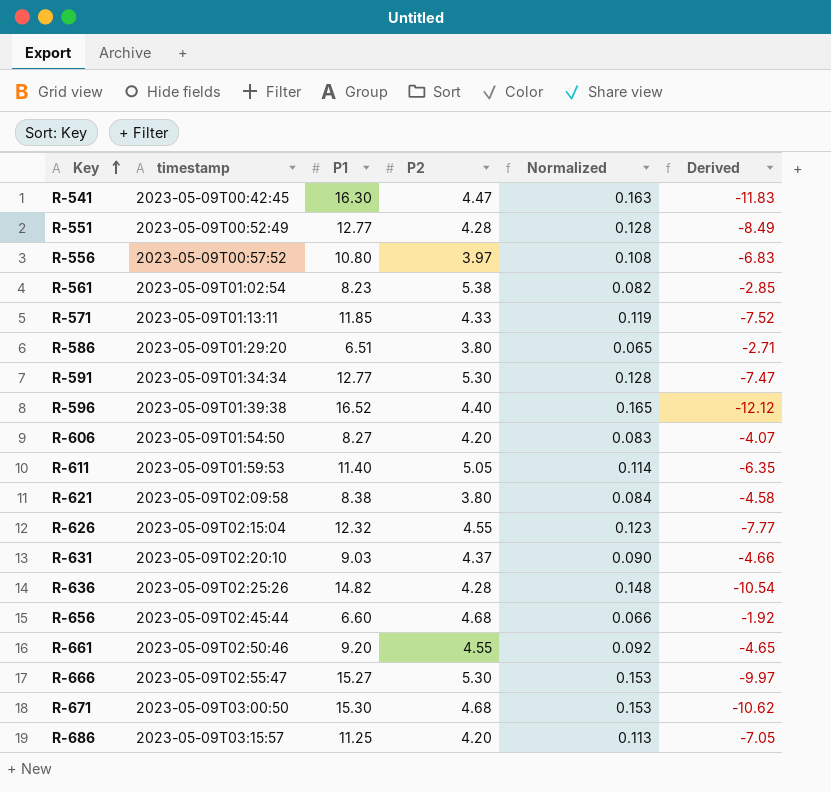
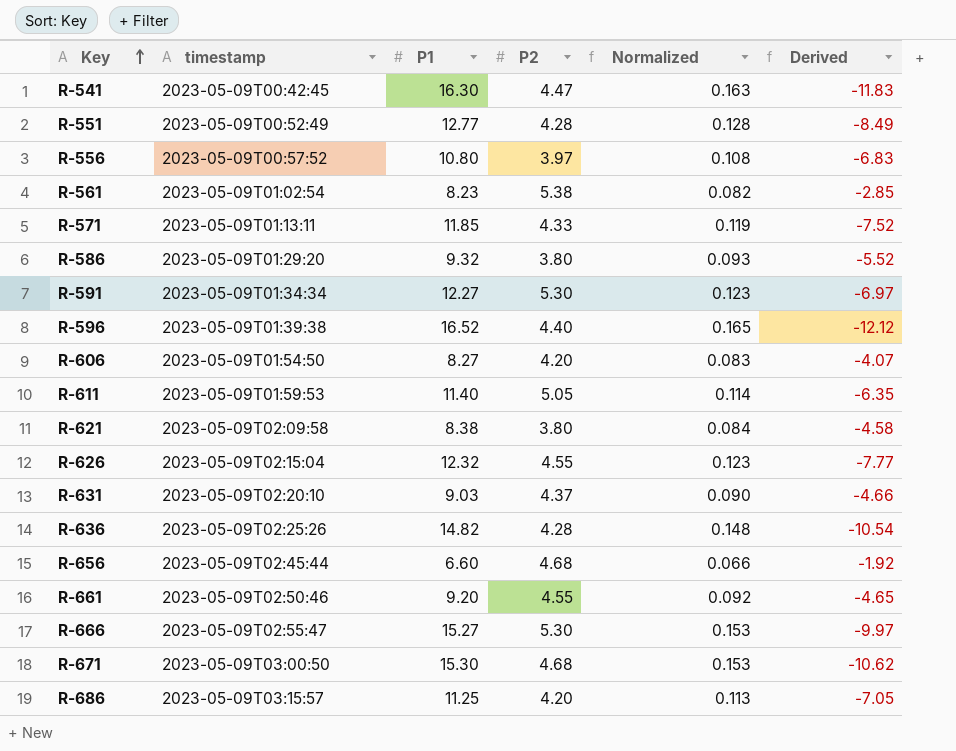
R-586 | P1: 6.51 -> 9.32
R-586 | Normalized: 0.065 -> 0.093
R-586 | Derived: -2.71 -> -5.52
R-591 | P1: 12.77 -> 12.27
R-591 | Normalized: 0.128 -> 0.123
R-591 | Derived: -7.47 -> -6.97

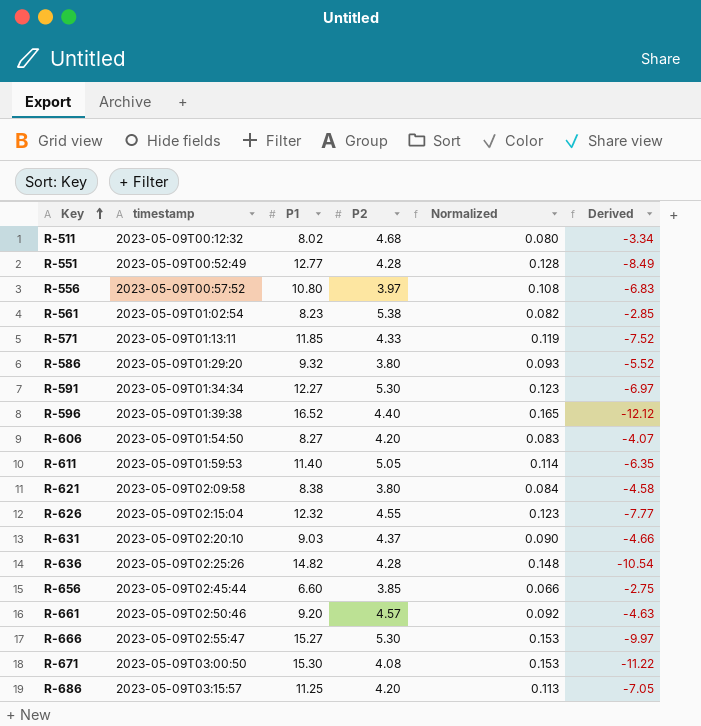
row R-541: 2023-05-09T00:42:45 | 16.30 | 4.47 | 0.163 | -11.83 -> none
row R-511: none -> 2023-05-09T00:12:32 | 8.02 | 4.68 | 0.080 | -3.34
R-656 | P2: 4.68 -> 3.85
R-656 | Derived: -1.92 -> -2.75
R-661 | P2: 4.55 -> 4.57
R-661 | Derived: -4.65 -> -4.63
R-671 | P2: 4.68 -> 4.08
R-671 | Derived: -10.62 -> -11.22

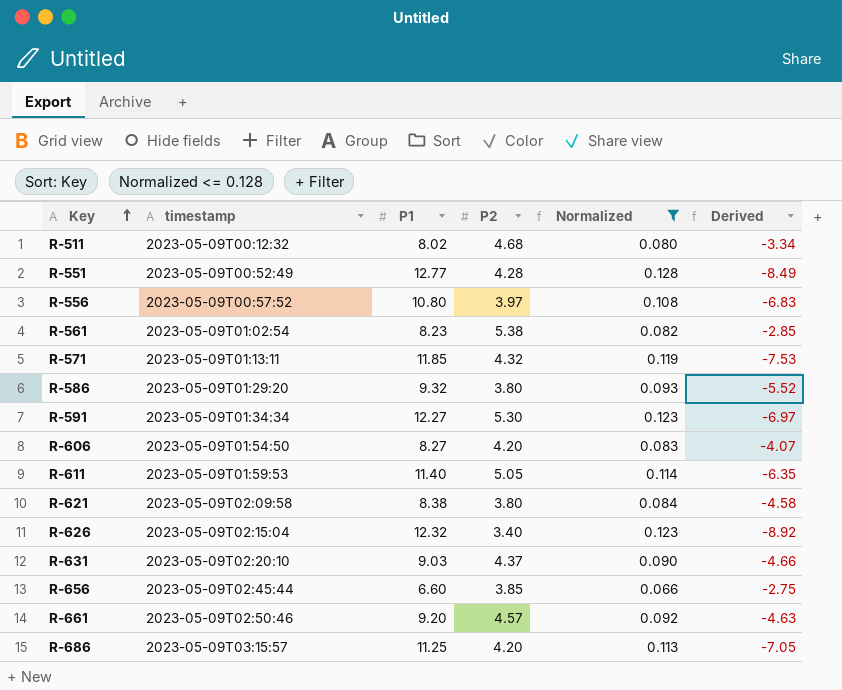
filter: none -> Normalized <= 0.128
R-571 | P2: 4.33 -> 4.32
R-571 | Derived: -7.52 -> -7.53
R-626 | P2: 4.55 -> 3.40
R-626 | Derived: -7.77 -> -8.92

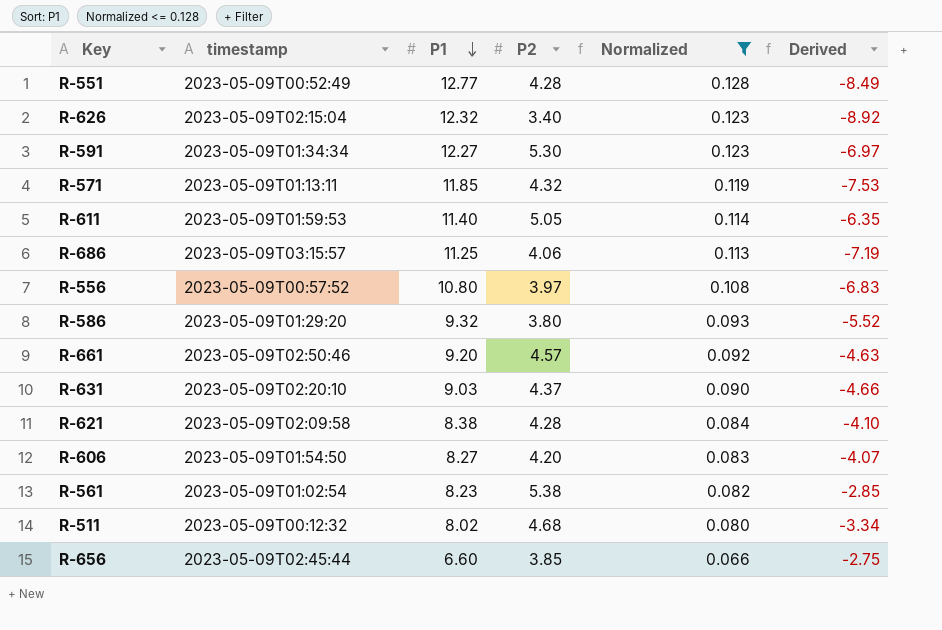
row order: Key ascending -> P1 descending
R-686 | P2: 4.20 -> 4.06
R-686 | Derived: -7.05 -> -7.19
R-621 | P2: 3.80 -> 4.28
R-621 | Derived: -4.58 -> -4.10

